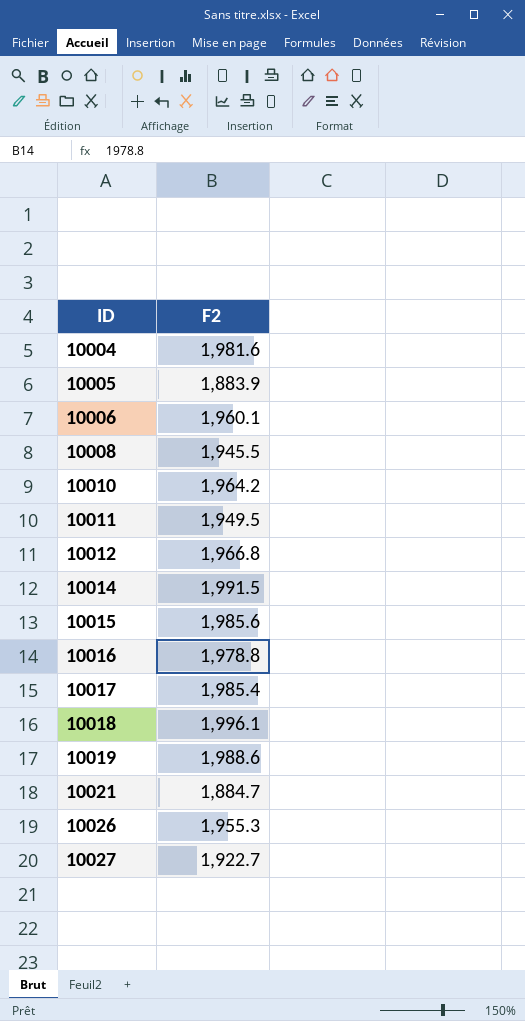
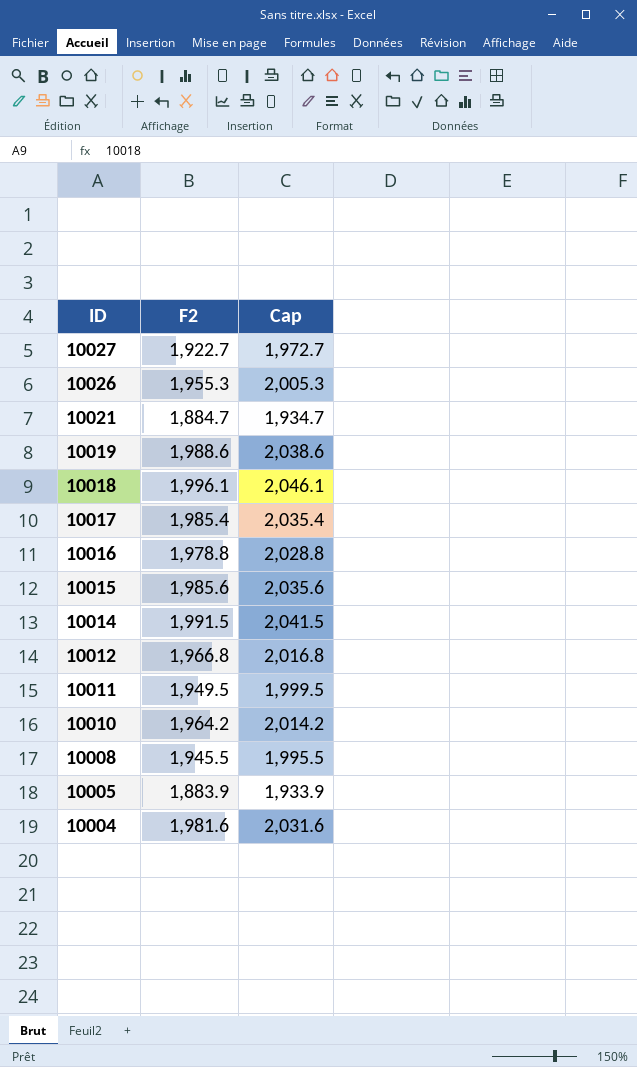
row order: ID ascending -> ID descending
column Cap | formula: none -> [F2] + 50
row 10006: 1,960.1 -> none

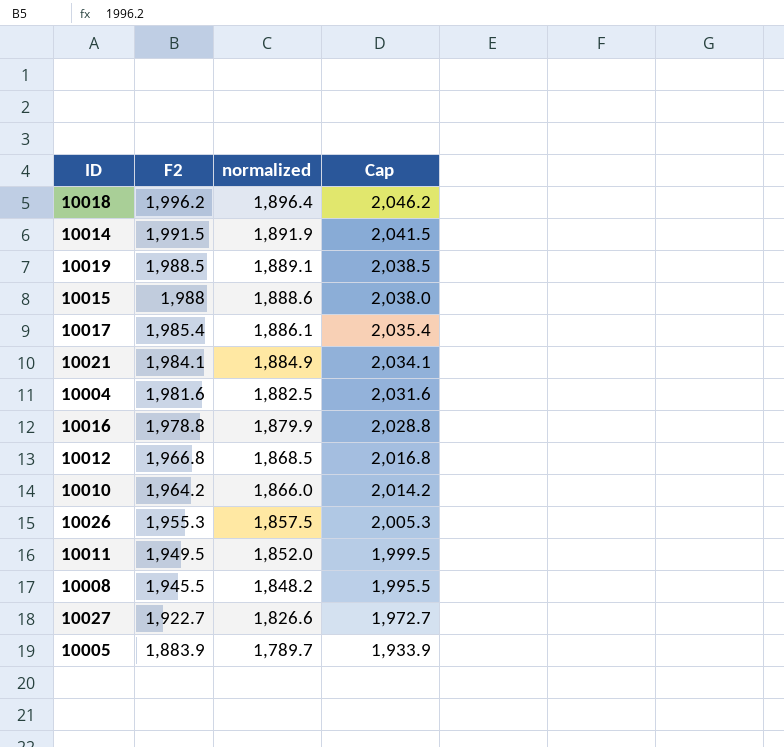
row order: ID descending -> F2 descending
column normalized | formula: none -> [F2] * 0.95
10018 | F2: 1,996.1 -> 1,996.2
10018 | Cap: 2,046.1 -> 2,046.2
10019 | F2: 1,988.6 -> 1,988.5
10019 | Cap: 2,038.6 -> 2,038.5
10015 | F2: 1,985.6 -> 1,988
10015 | Cap: 2,035.6 -> 2,038.0
10021 | F2: 1,884.7 -> 1,984.1
10021 | Cap: 1,934.7 -> 2,034.1

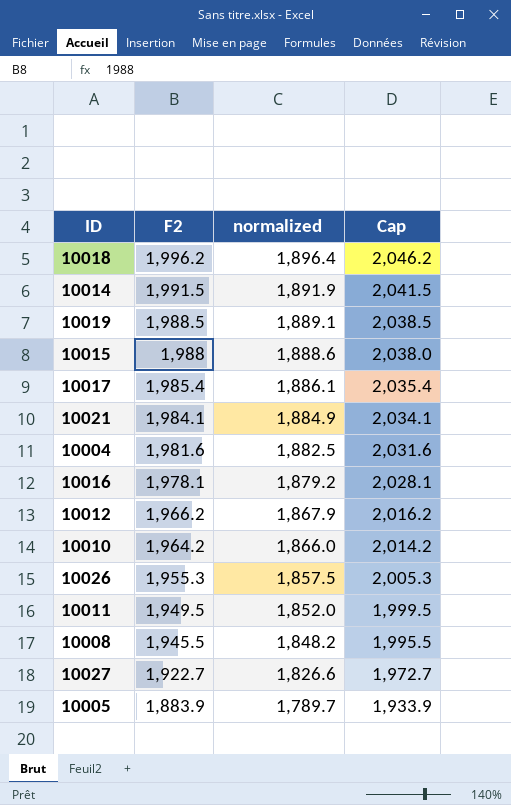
10016 | F2: 1,978.8 -> 1,978.1
10016 | normalized: 1,879.9 -> 1,879.2
10016 | Cap: 2,028.8 -> 2,028.1
10012 | F2: 1,966.8 -> 1,966.2
10012 | normalized: 1,868.5 -> 1,867.9
10012 | Cap: 2,016.8 -> 2,016.2

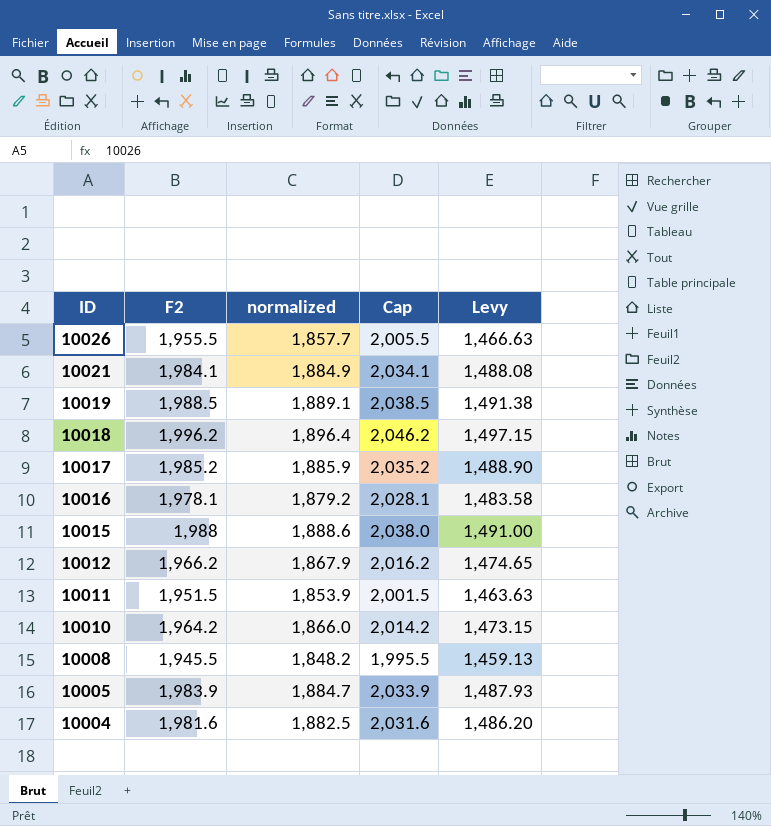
row order: F2 descending -> ID descending
column Levy | formula: none -> [F2] * 0.75
row 10014: 1,991.5 | 1,891.9 | 2,041.5 -> none
row 10027: 1,922.7 | 1,826.6 | 1,972.7 -> none
10026 | F2: 1,955.3 -> 1,955.5
10026 | normalized: 1,857.5 -> 1,857.7
10026 | Cap: 2,005.3 -> 2,005.5
10017 | F2: 1,985.4 -> 1,985.2
10017 | normalized: 1,886.1 -> 1,885.9
10017 | Cap: 2,035.4 -> 2,035.2
10011 | F2: 1,949.5 -> 1,951.5
10011 | normalized: 1,852.0 -> 1,853.9
10011 | Cap: 1,999.5 -> 2,001.5
10005 | F2: 1,883.9 -> 1,983.9
10005 | normalized: 1,789.7 -> 1,884.7
10005 | Cap: 1,933.9 -> 2,033.9

